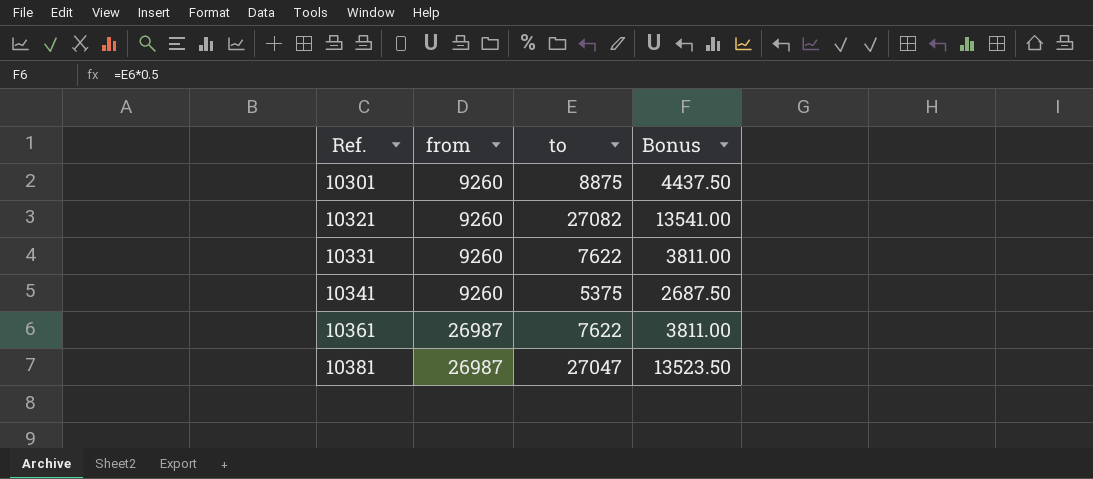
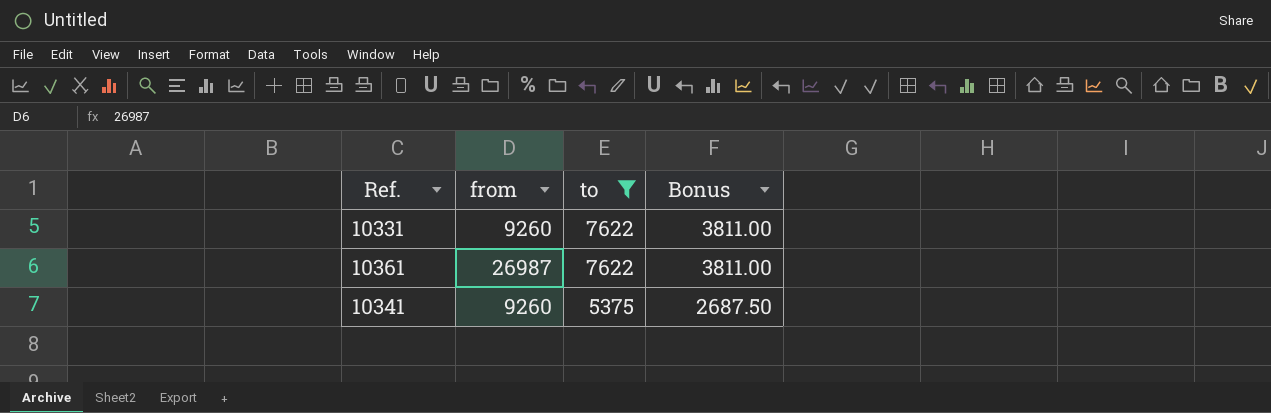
filter: none -> to <= 7622
row order: Ref. ascending -> to descending

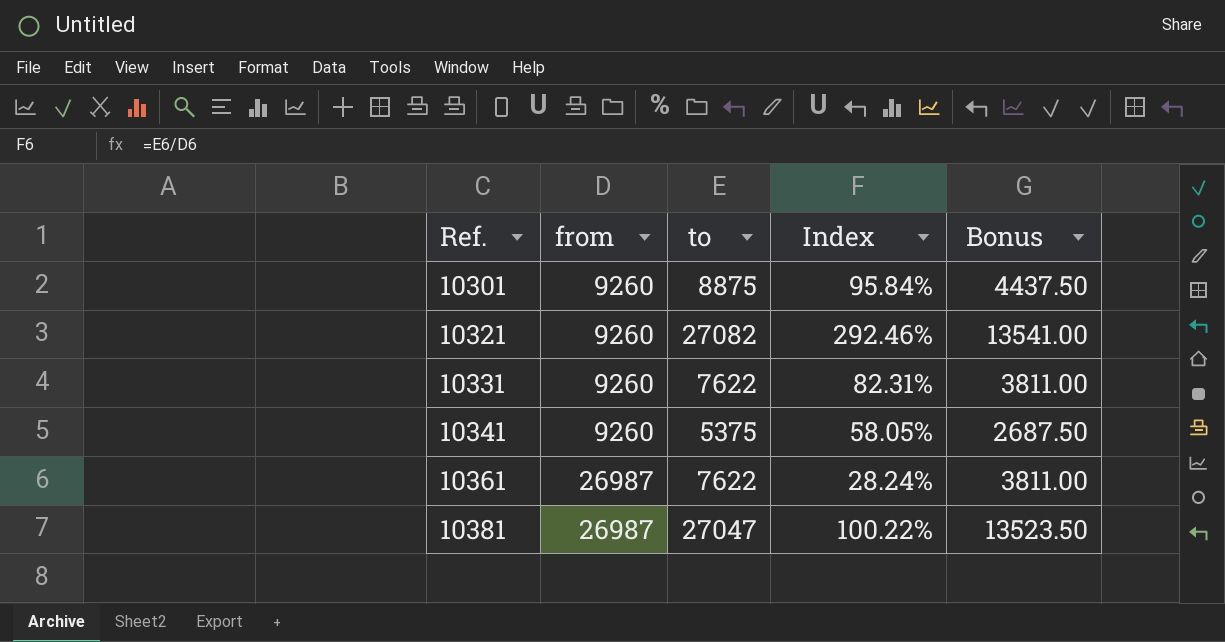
filter: to <= 7622 -> none
row order: to descending -> Ref. ascending
column Index | formula: none -> [to] / [from]

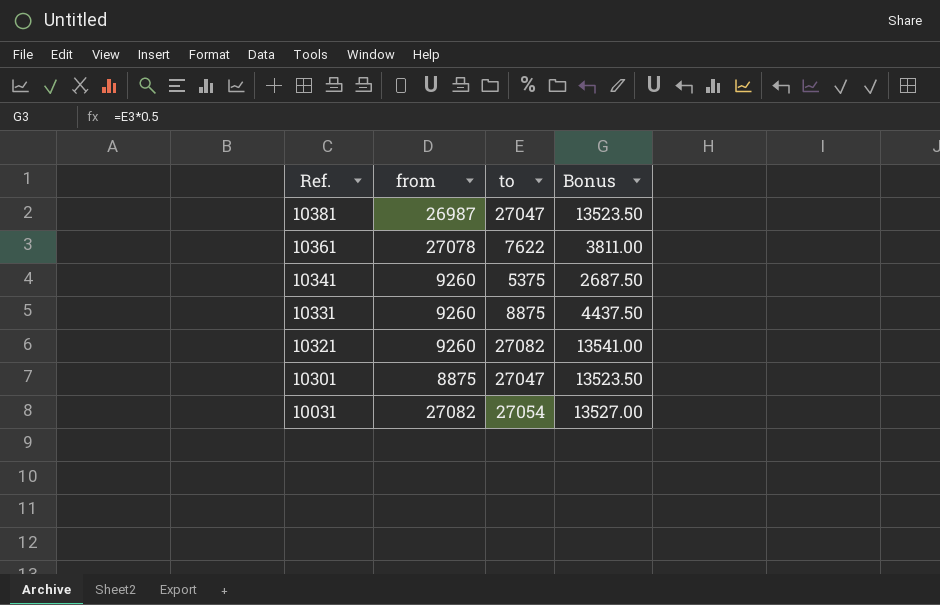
row order: Ref. ascending -> Ref. descending
column Index | formula: [to] / [from] -> none
10361 | from: 26987 -> 27078
10331 | to: 7622 -> 8875
10331 | Bonus: 3811.00 -> 4437.50
10301 | from: 9260 -> 8875
10301 | to: 8875 -> 27047
10301 | Bonus: 4437.50 -> 13523.50
row 10031: none -> 27082 | 27054 | 13527.00

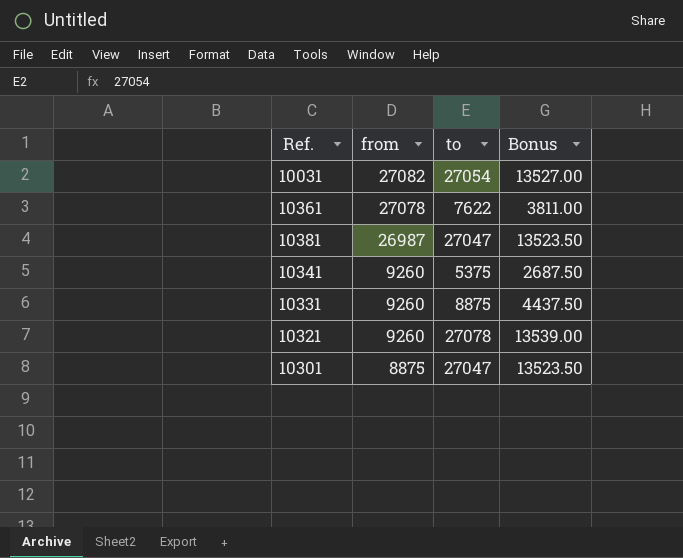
row order: Ref. descending -> from descending
10321 | to: 27082 -> 27078
10321 | Bonus: 13541.00 -> 13539.00

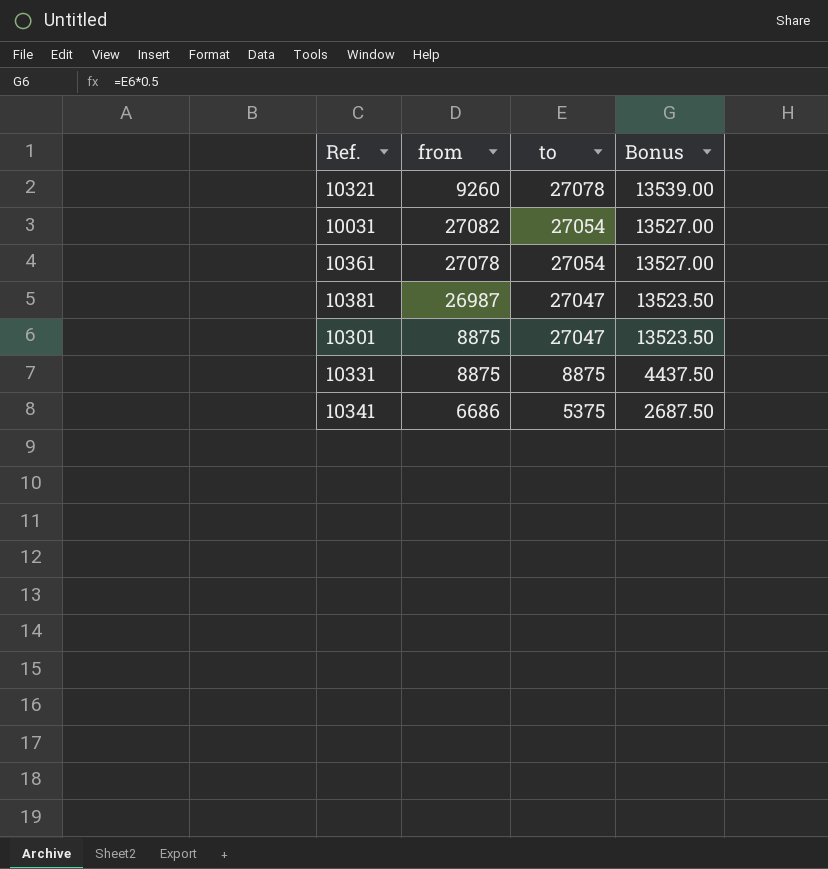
row order: from descending -> to descending
10361 | to: 7622 -> 27054
10361 | Bonus: 3811.00 -> 13527.00
10331 | from: 9260 -> 8875
10341 | from: 9260 -> 6686

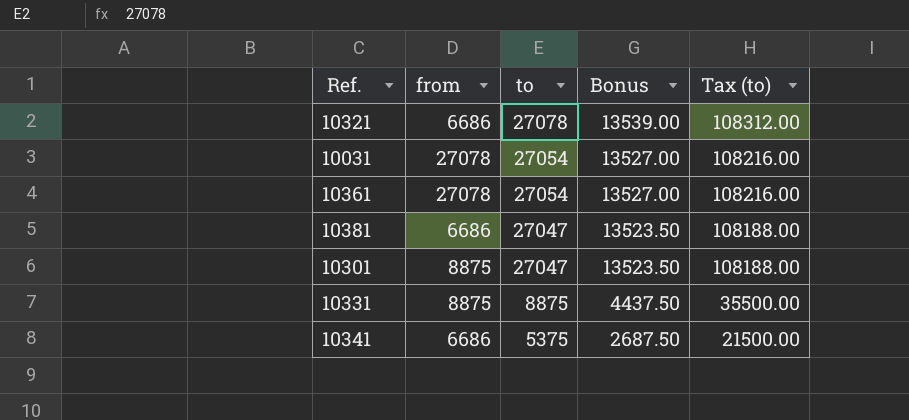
column Tax (to) | formula: none -> [to] * 4
10321 | from: 9260 -> 6686
10031 | from: 27082 -> 27078
10381 | from: 26987 -> 6686

